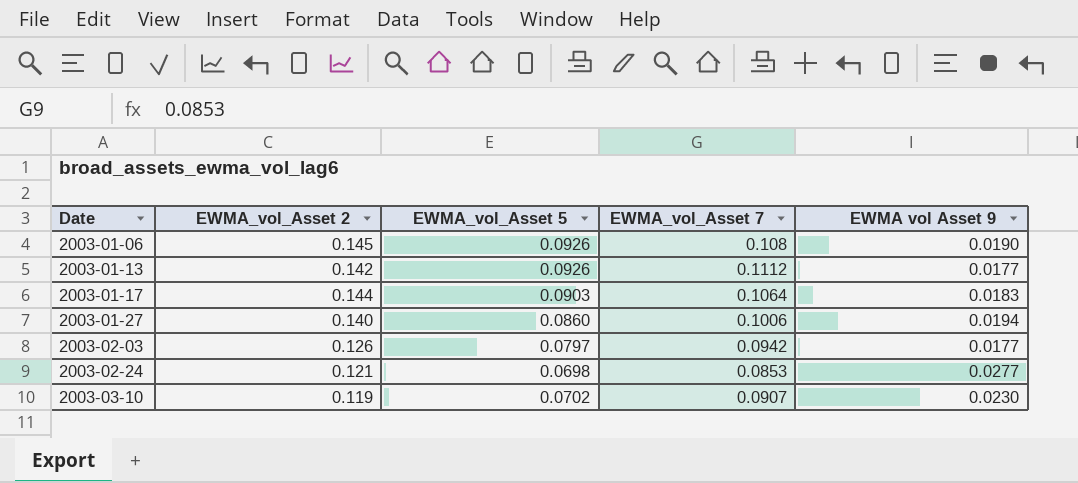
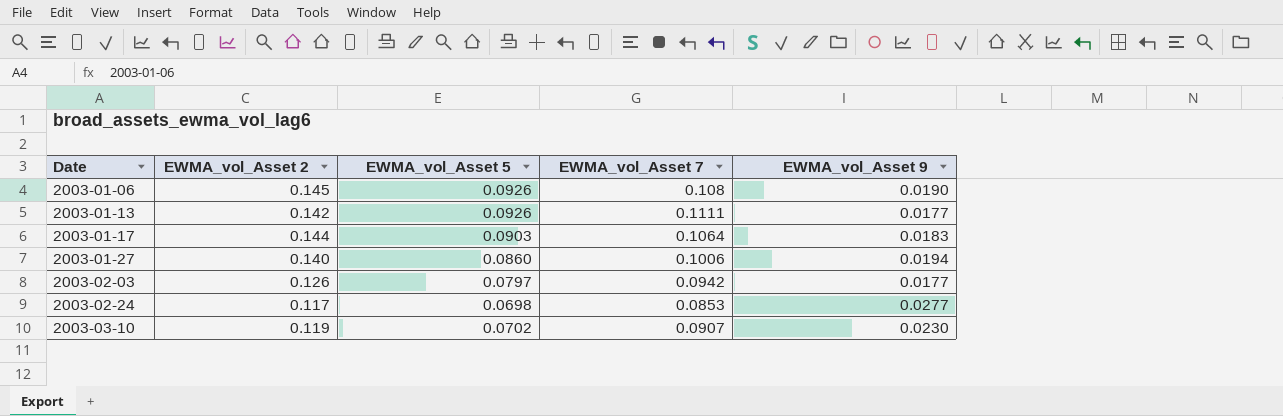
column name: EWMA vol Asset 9 -> EWMA_vol_Asset 9
2003-01-13 | EWMA_vol_Asset 7: 0.1112 -> 0.1111
2003-02-24 | EWMA_vol_Asset 2: 0.121 -> 0.117

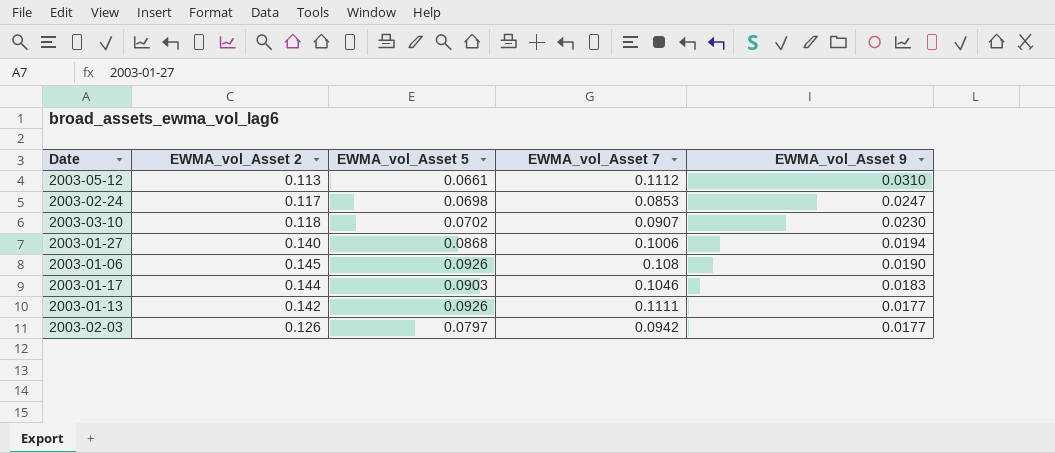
row order: Date ascending -> EWMA_vol_Asset 9 descending
row 2003-05-12: none -> 0.113 | 0.0661 | 0.1112 | 0.0310
2003-02-24 | EWMA_vol_Asset 9: 0.0277 -> 0.0247
2003-03-10 | EWMA_vol_Asset 2: 0.119 -> 0.118
2003-01-27 | EWMA_vol_Asset 5: 0.0860 -> 0.0868
2003-01-17 | EWMA_vol_Asset 7: 0.1064 -> 0.1046

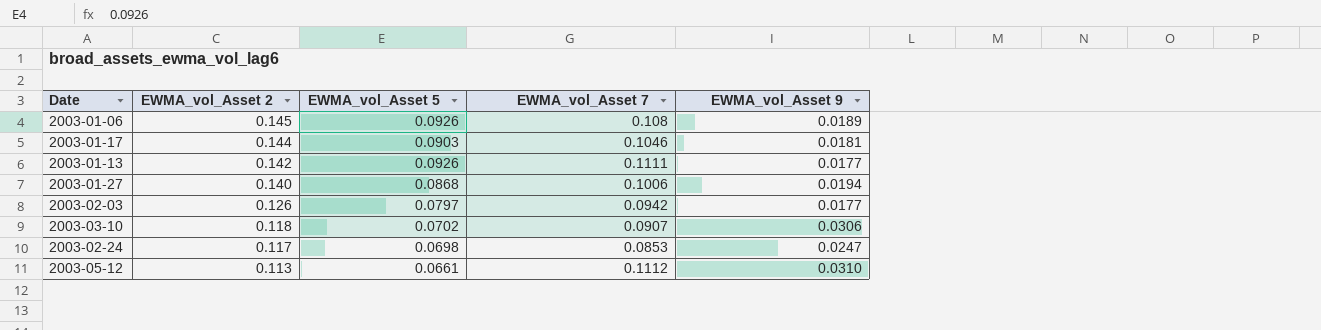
row order: EWMA_vol_Asset 9 descending -> EWMA_vol_Asset 2 descending
2003-01-06 | EWMA_vol_Asset 9: 0.0190 -> 0.0189
2003-01-17 | EWMA_vol_Asset 9: 0.0183 -> 0.0181
2003-03-10 | EWMA_vol_Asset 9: 0.0230 -> 0.0306

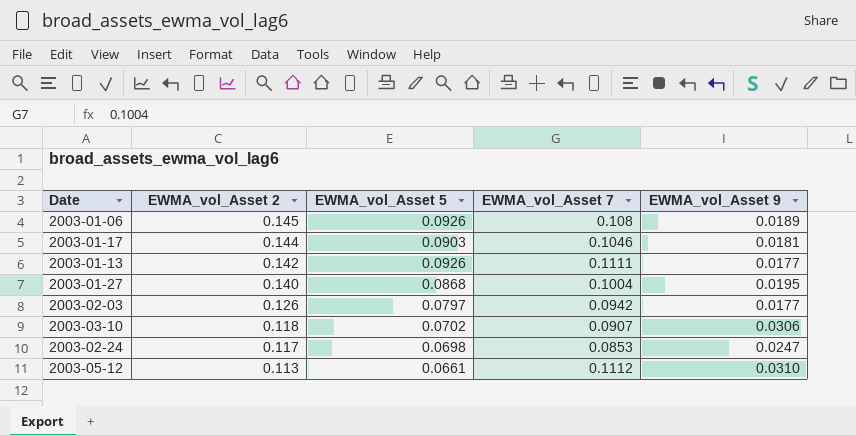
2003-01-27 | EWMA_vol_Asset 7: 0.1006 -> 0.1004
2003-01-27 | EWMA_vol_Asset 9: 0.0194 -> 0.0195

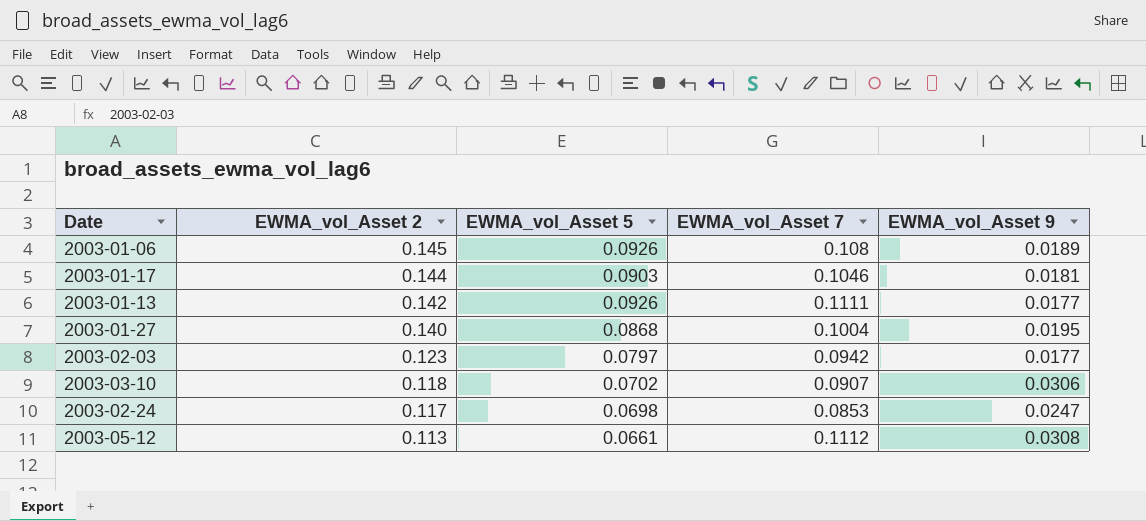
2003-02-03 | EWMA_vol_Asset 2: 0.126 -> 0.123
2003-05-12 | EWMA_vol_Asset 9: 0.0310 -> 0.0308

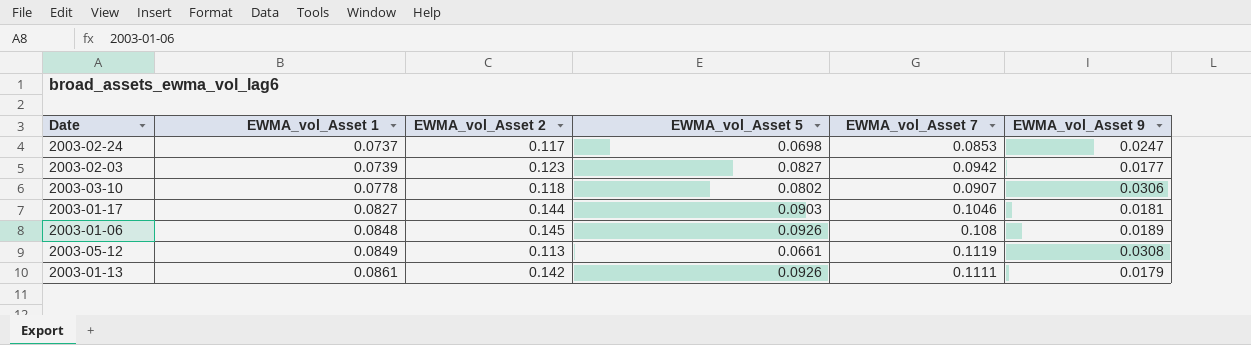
row order: EWMA_vol_Asset 2 descending -> EWMA_vol_Asset 1 ascending
column EWMA_vol_Asset 1 | position: none -> 2
row 2003-01-27: 0.140 | 0.0868 | 0.1004 | 0.0195 -> none
2003-02-03 | EWMA_vol_Asset 5: 0.0797 -> 0.0827
2003-03-10 | EWMA_vol_Asset 5: 0.0702 -> 0.0802
2003-05-12 | EWMA_vol_Asset 7: 0.1112 -> 0.1119
2003-01-13 | EWMA_vol_Asset 9: 0.0177 -> 0.0179

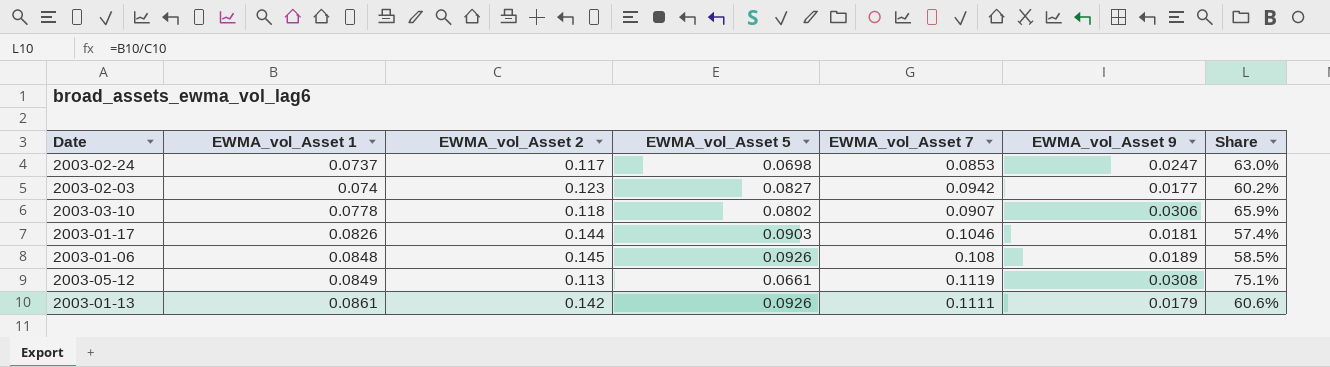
column Share | formula: none -> [EWMA_vol_Asset 1] / [EWMA_vol_Asset 2]
2003-02-03 | EWMA_vol_Asset 1: 0.0739 -> 0.074
2003-01-17 | EWMA_vol_Asset 1: 0.0827 -> 0.0826

